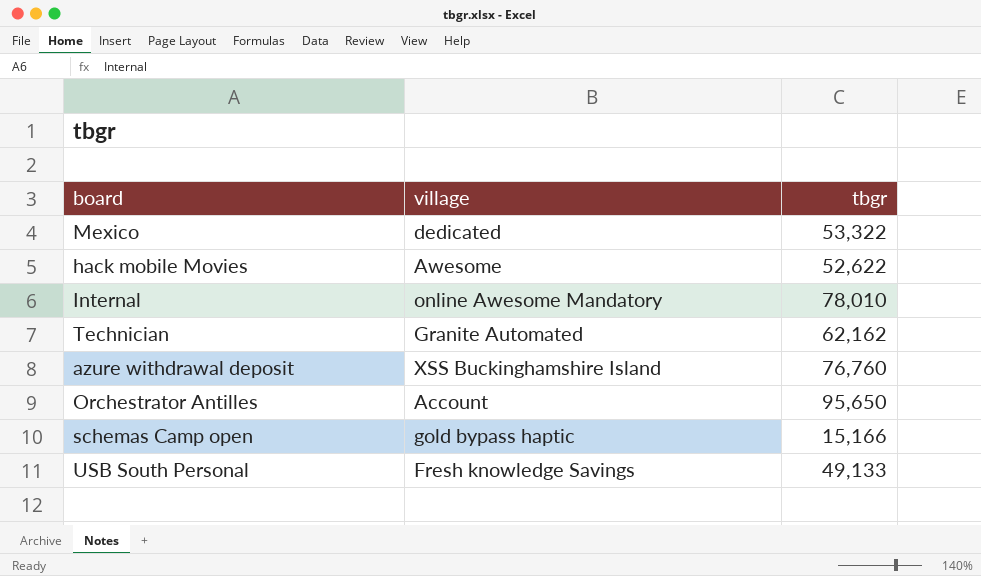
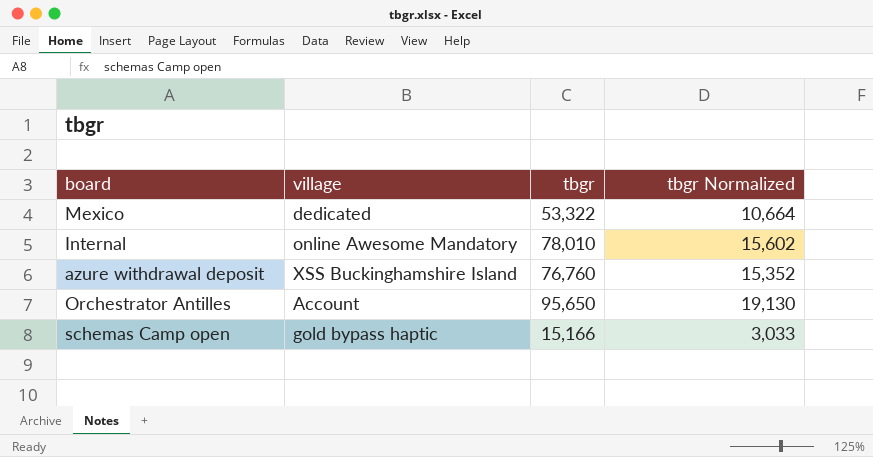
column tbgr Normalized | formula: none -> [tbgr] * 0.2
row hack mobile Movies: Awesome | 52,622 -> none
row Technician: Granite Automated | 62,162 -> none
row USB South Personal: Fresh knowledge Savings | 49,133 -> none

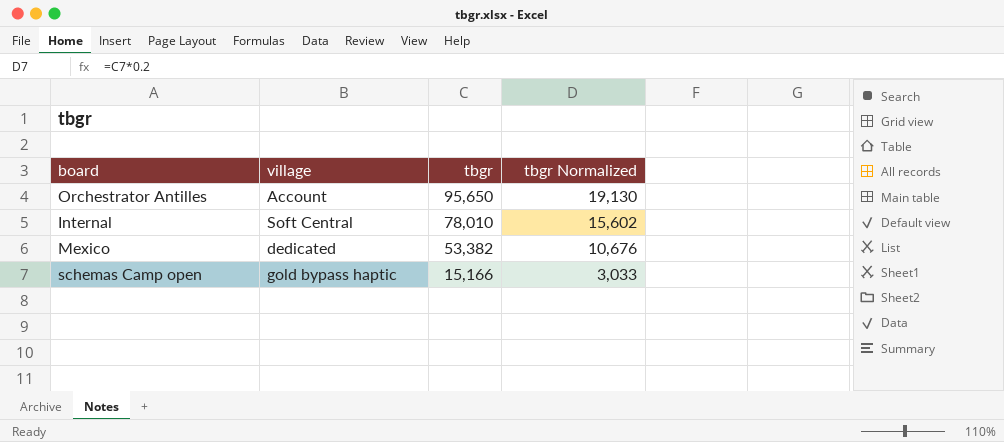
row order: none -> tbgr descending
row azure withdrawal deposit: XSS Buckinghamshire Island | 76,760 | 15,352 -> none
Internal | village: online Awesome Mandatory -> Soft Central
Mexico | tbgr: 53,322 -> 53,382
Mexico | tbgr Normalized: 10,664 -> 10,676

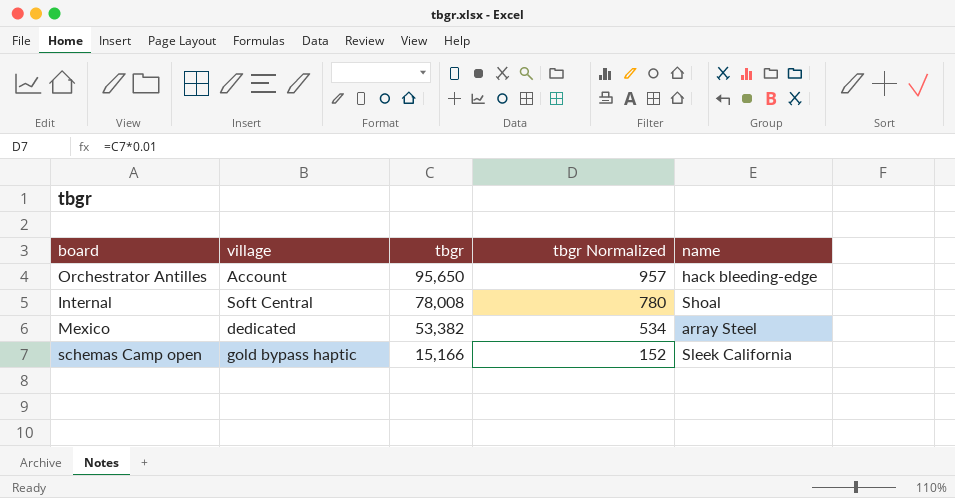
column tbgr Normalized | formula: [tbgr] * 0.2 -> [tbgr] * 0.01
column name | position: none -> 5
Internal | tbgr: 78,010 -> 78,008

